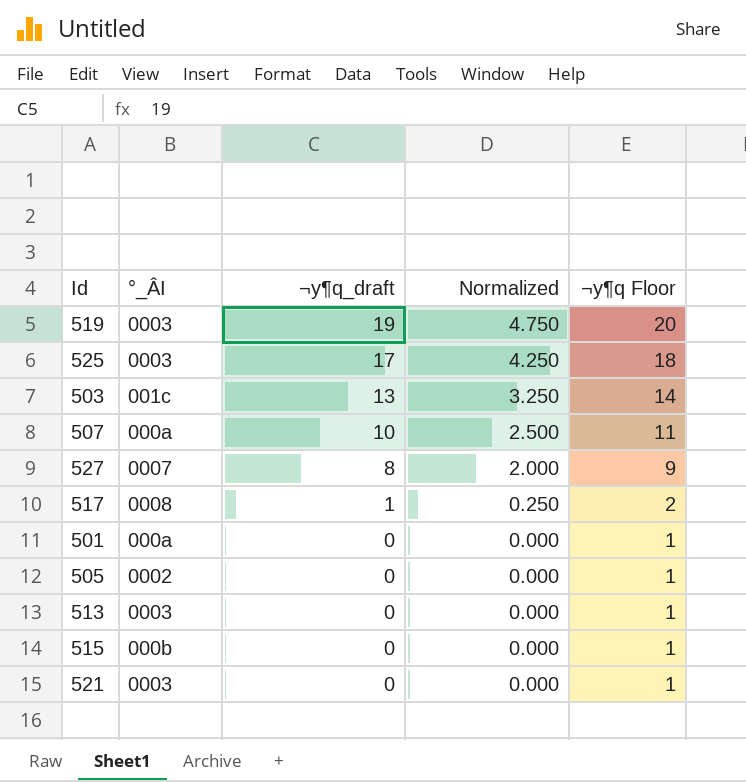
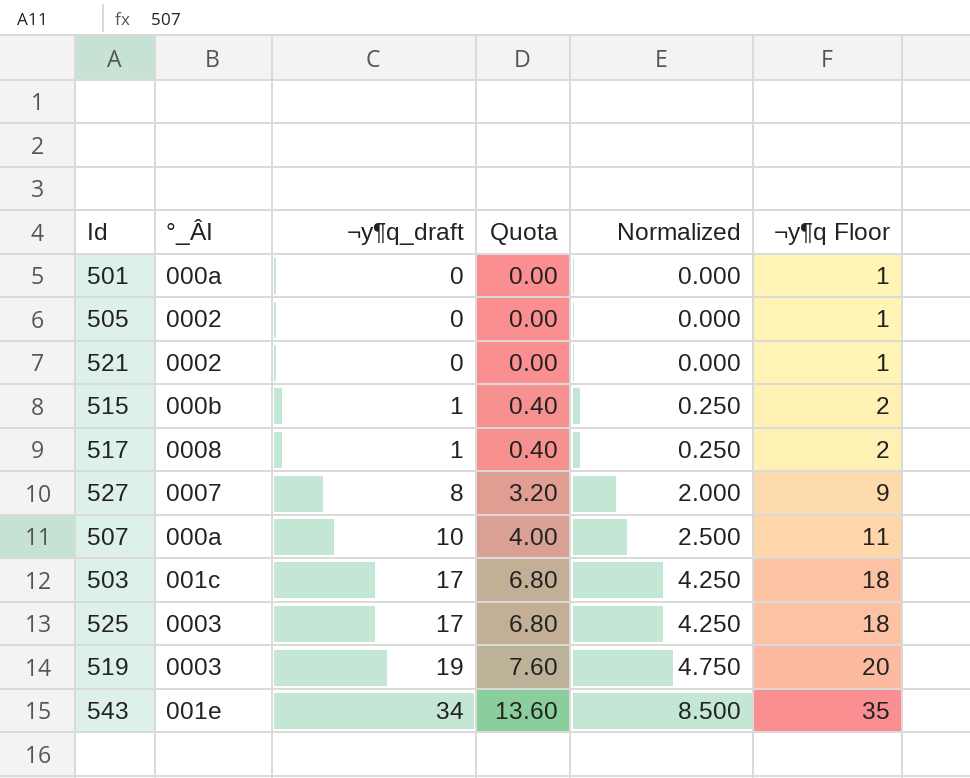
row order: ¬y¶q_draft descending -> ¬y¶q_draft ascending
column Quota | formula: none -> [¬y¶q_draft] * 0.4
row 513: 0003 | 0 | 0.000 | 1 -> none
521 | °_ÂI: 0003 -> 0002
515 | ¬y¶q_draft: 0 -> 1
515 | Normalized: 0.000 -> 0.250
515 | ¬y¶q Floor: 1 -> 2
503 | ¬y¶q_draft: 13 -> 17
503 | Normalized: 3.250 -> 4.250
503 | ¬y¶q Floor: 14 -> 18
row 543: none -> 001e | 34 | 13.60 | 8.500 | 35

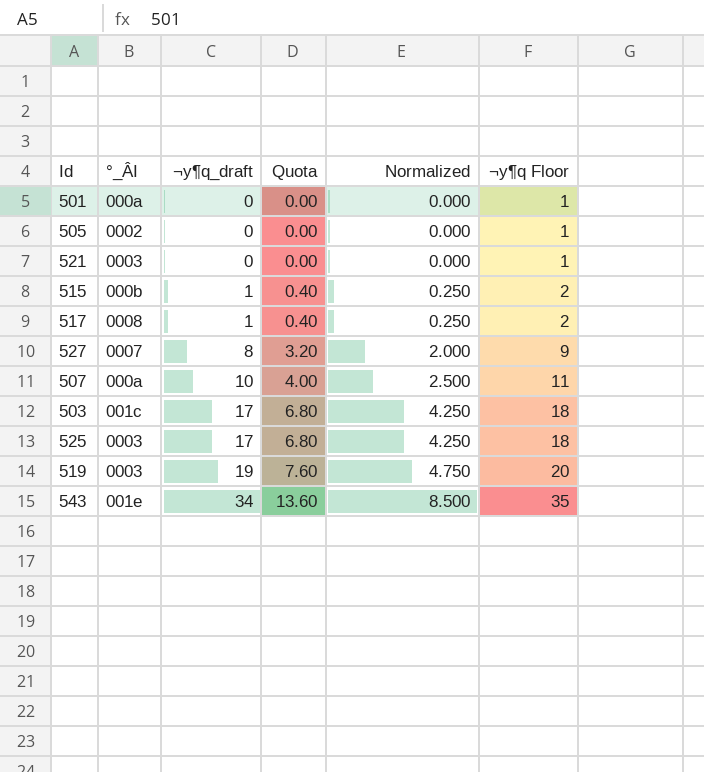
521 | °_ÂI: 0002 -> 0003

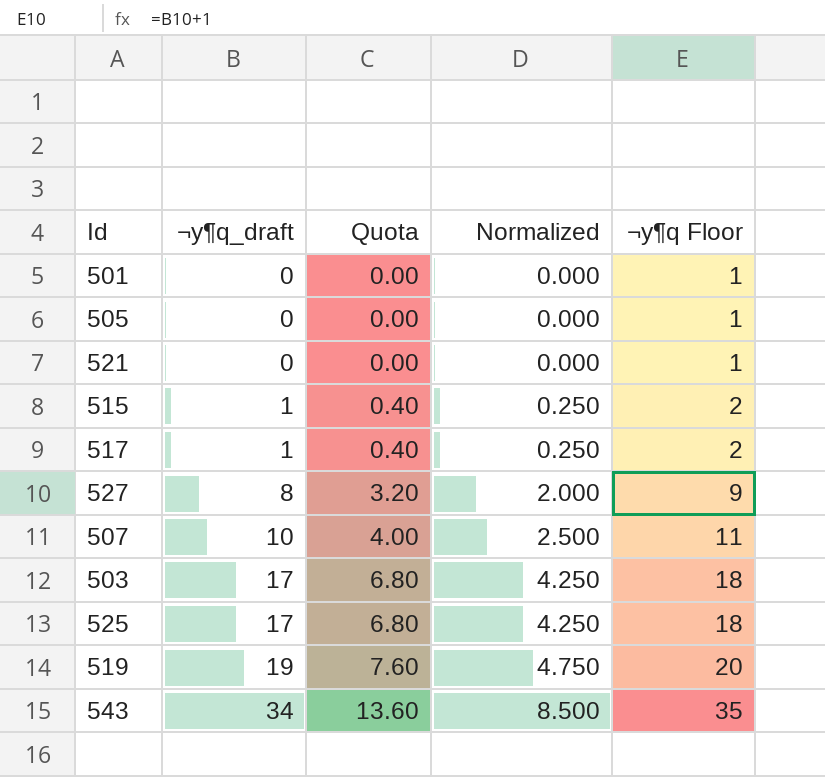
column °_ÂI | position: 2 -> none

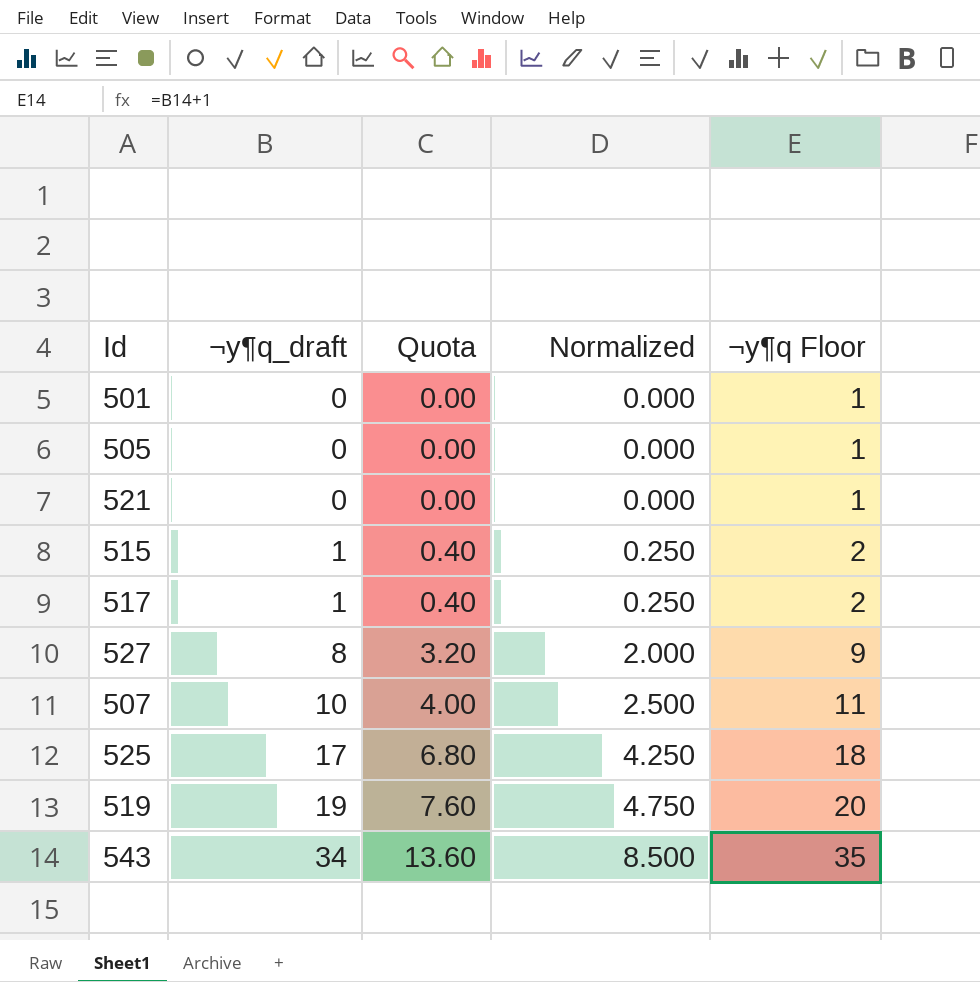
row 503: 17 | 6.80 | 4.250 | 18 -> none

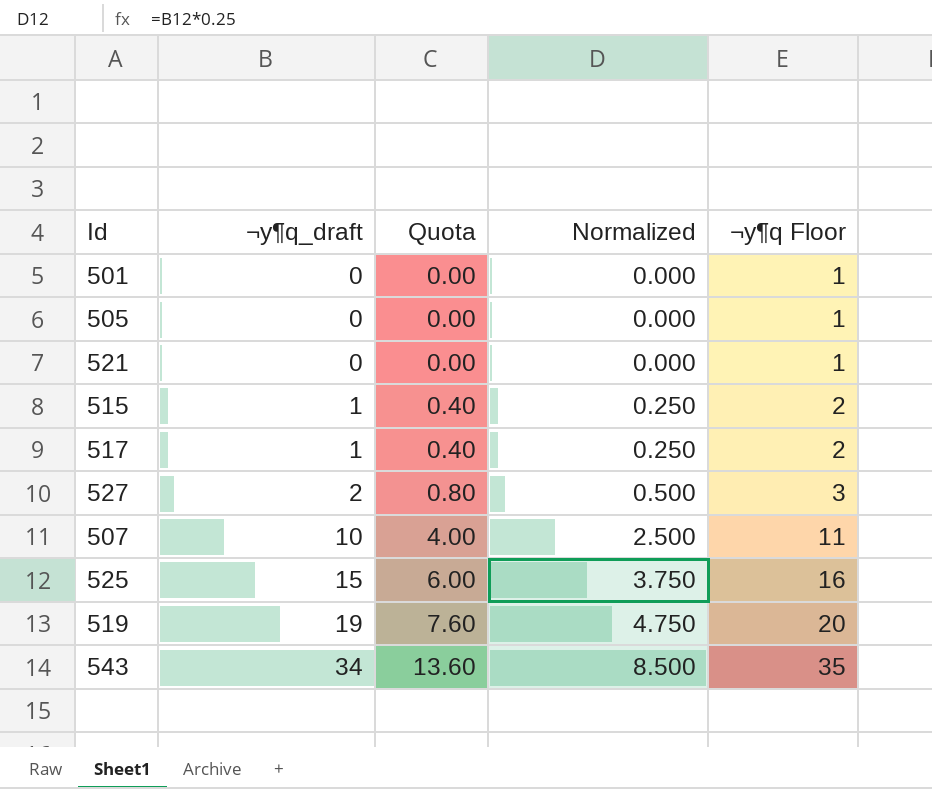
527 | ¬y¶q_draft: 8 -> 2
527 | Quota: 3.20 -> 0.80
527 | Normalized: 2.000 -> 0.500
527 | ¬y¶q Floor: 9 -> 3
525 | ¬y¶q_draft: 17 -> 15
525 | Quota: 6.80 -> 6.00
525 | Normalized: 4.250 -> 3.750
525 | ¬y¶q Floor: 18 -> 16

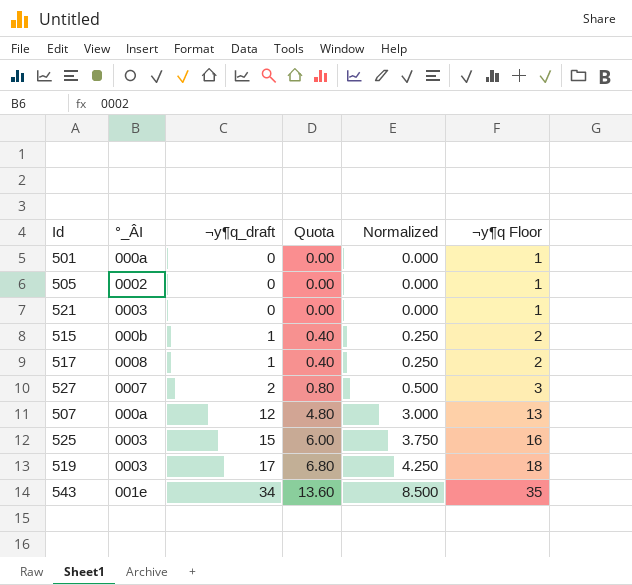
column °_ÂI | position: none -> 2
507 | ¬y¶q_draft: 10 -> 12
507 | Quota: 4.00 -> 4.80
507 | Normalized: 2.500 -> 3.000
507 | ¬y¶q Floor: 11 -> 13
519 | ¬y¶q_draft: 19 -> 17
519 | Quota: 7.60 -> 6.80
519 | Normalized: 4.750 -> 4.250
519 | ¬y¶q Floor: 20 -> 18

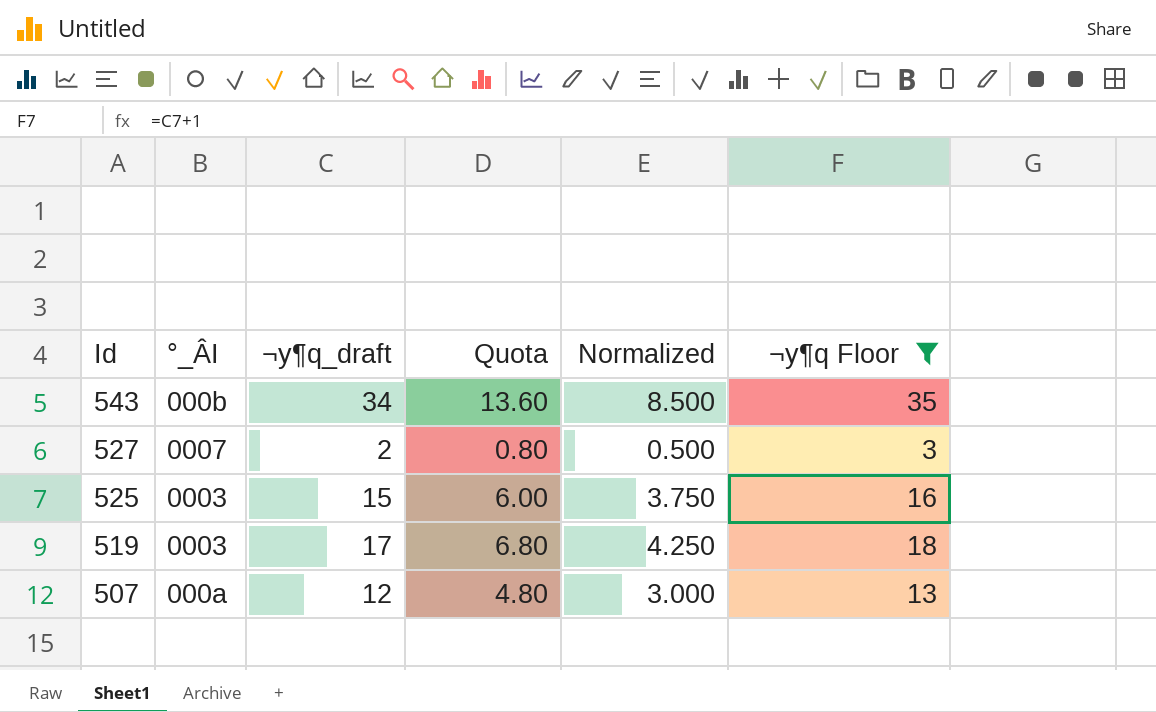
filter: none -> ¬y¶q Floor >= 3
row order: ¬y¶q_draft ascending -> Id descending
543 | °_ÂI: 001e -> 000b

